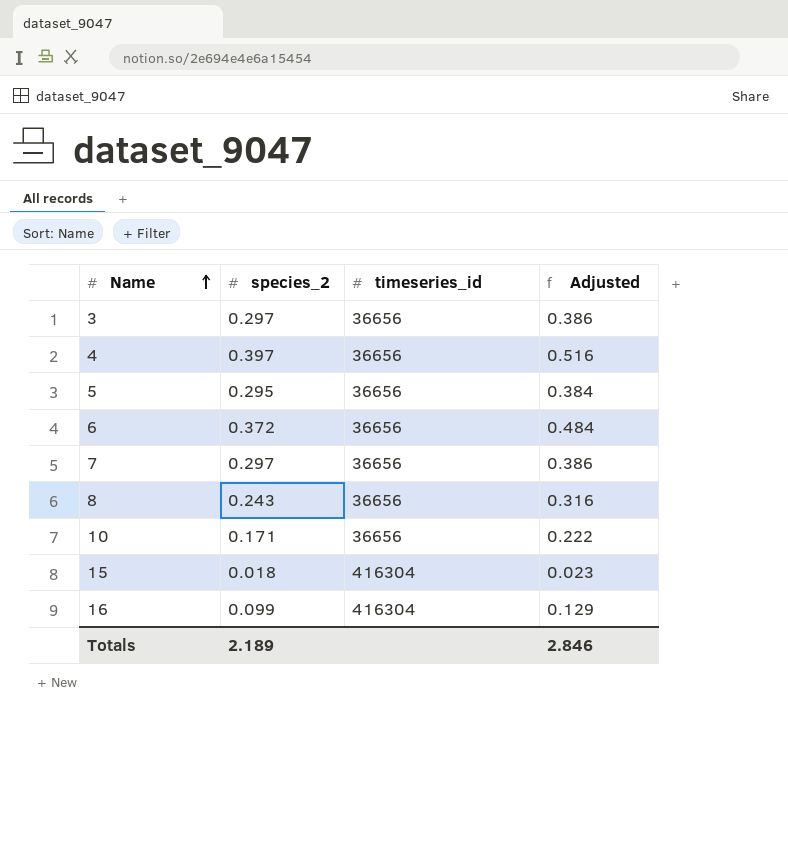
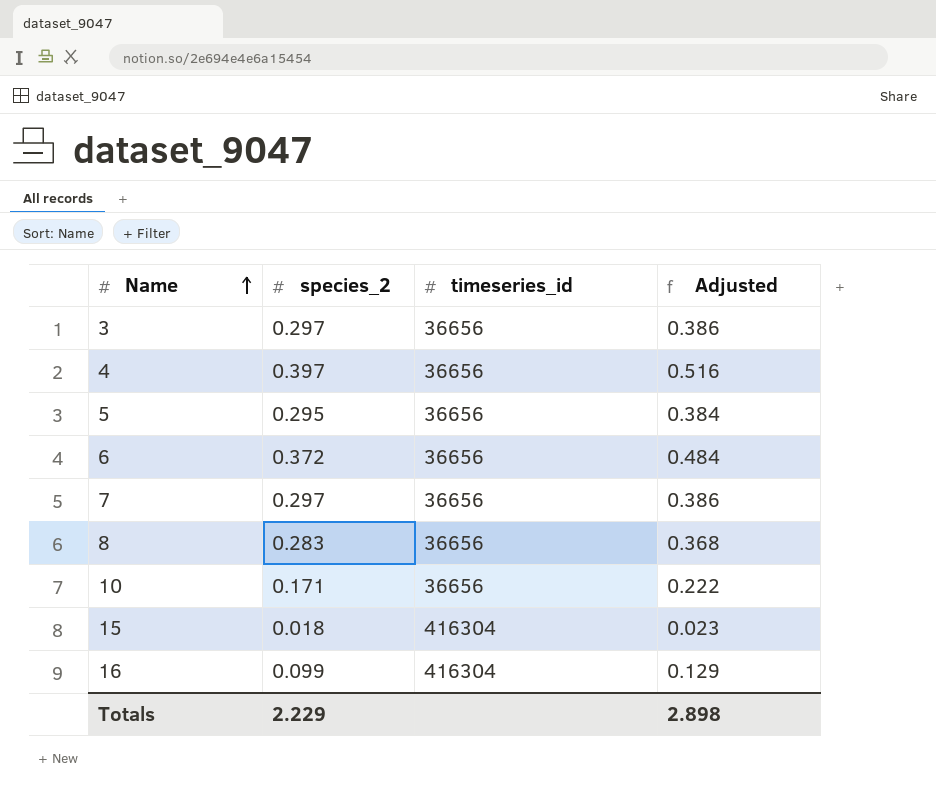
8 | species_2: 0.243 -> 0.283
8 | Adjusted: 0.316 -> 0.368
Totals | species_2: 2.189 -> 2.229
Totals | Adjusted: 2.846 -> 2.898

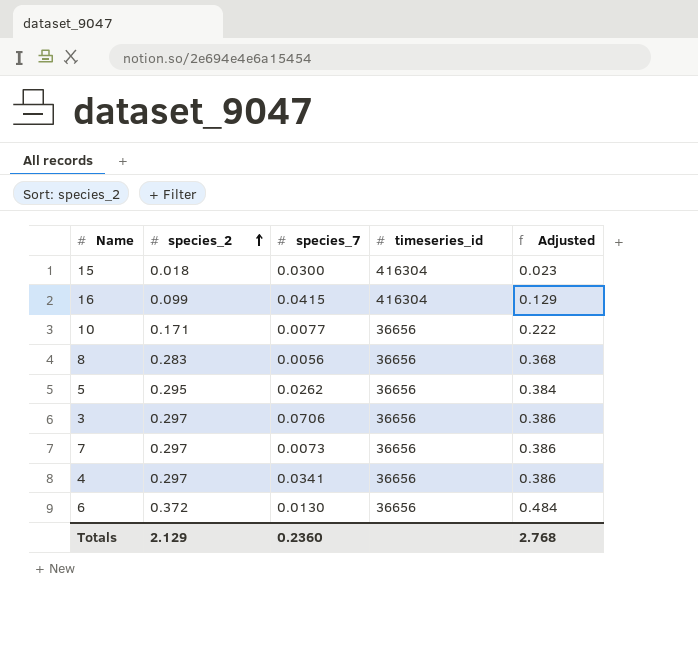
row order: Name ascending -> species_2 ascending
column species_7 | position: none -> 3
4 | species_2: 0.397 -> 0.297
4 | Adjusted: 0.516 -> 0.386
Totals | species_2: 2.229 -> 2.129
Totals | Adjusted: 2.898 -> 2.768

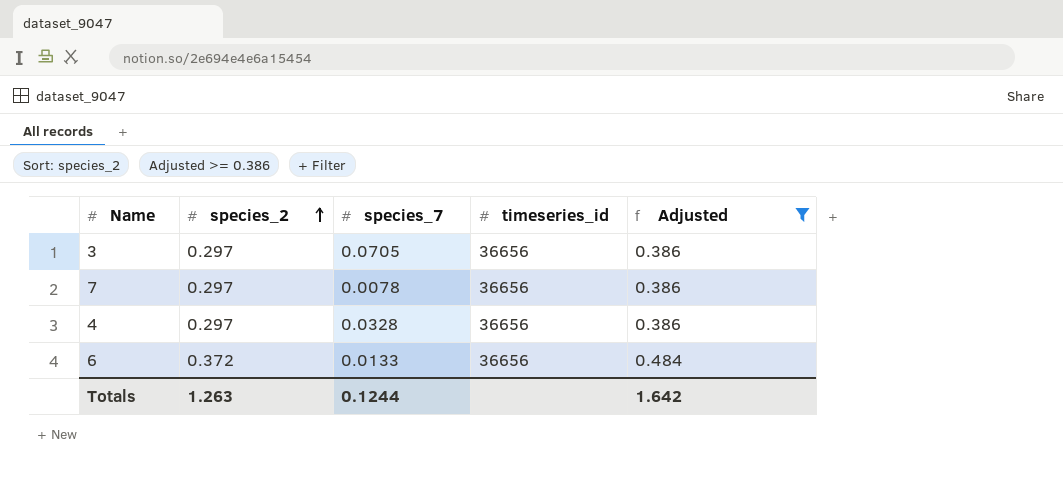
filter: none -> Adjusted >= 0.386
3 | species_7: 0.0706 -> 0.0705
7 | species_7: 0.0073 -> 0.0078
4 | species_7: 0.0341 -> 0.0328
6 | species_7: 0.0130 -> 0.0133
Totals | species_2: 2.129 -> 1.263
Totals | species_7: 0.2360 -> 0.1244
Totals | Adjusted: 2.768 -> 1.642

